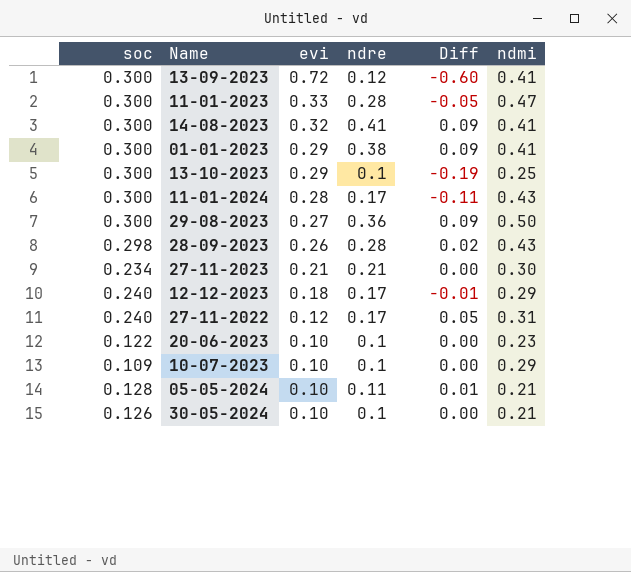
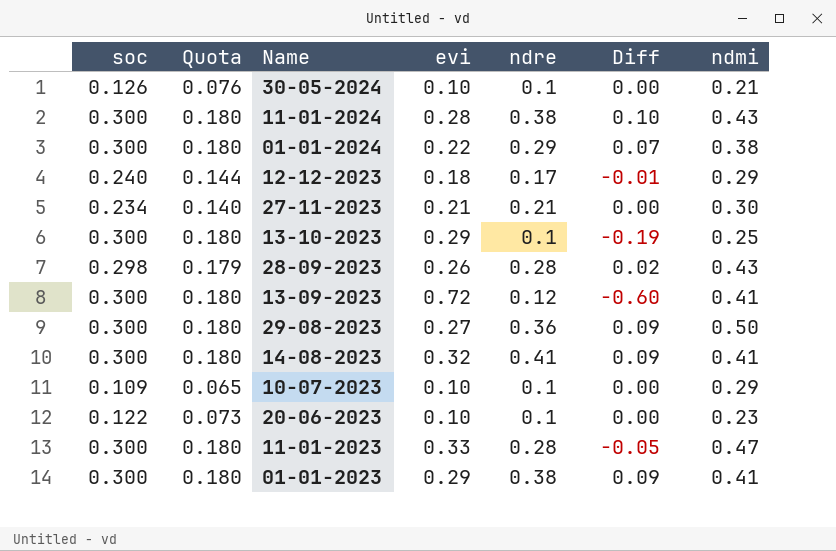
row order: evi descending -> Name descending
column Quota | formula: none -> [soc] * 0.6
row 27-11-2022: 0.240 | 0.12 | 0.17 | 0.05 | 0.31 -> none
row 05-05-2024: 0.128 | 0.10 | 0.11 | 0.01 | 0.21 -> none
11-01-2024 | ndre: 0.17 -> 0.38
11-01-2024 | Diff: -0.11 -> 0.10
row 01-01-2024: none -> 0.300 | 0.180 | 0.22 | 0.29 | 0.07 | 0.38

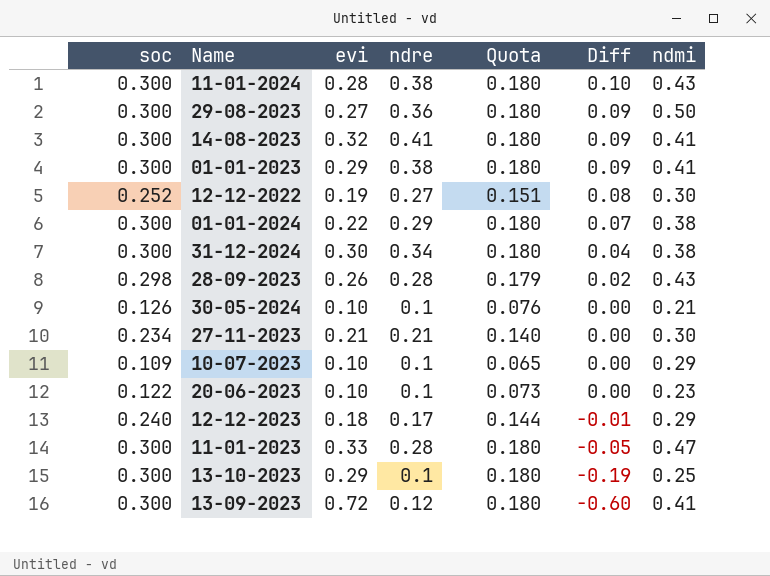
row order: Name descending -> Diff descending
column Quota | position: 2 -> 5
row 12-12-2022: none -> 0.252 | 0.19 | 0.27 | 0.151 | 0.08 | 0.30
row 31-12-2024: none -> 0.300 | 0.30 | 0.34 | 0.180 | 0.04 | 0.38

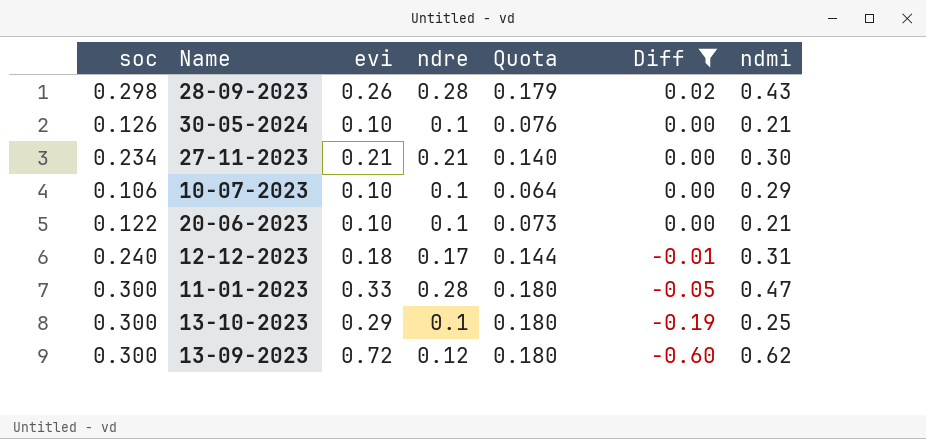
filter: none -> Diff <= 0.02
10-07-2023 | soc: 0.109 -> 0.106
10-07-2023 | Quota: 0.065 -> 0.064
20-06-2023 | ndmi: 0.23 -> 0.21
12-12-2023 | ndmi: 0.29 -> 0.31
13-09-2023 | ndmi: 0.41 -> 0.62

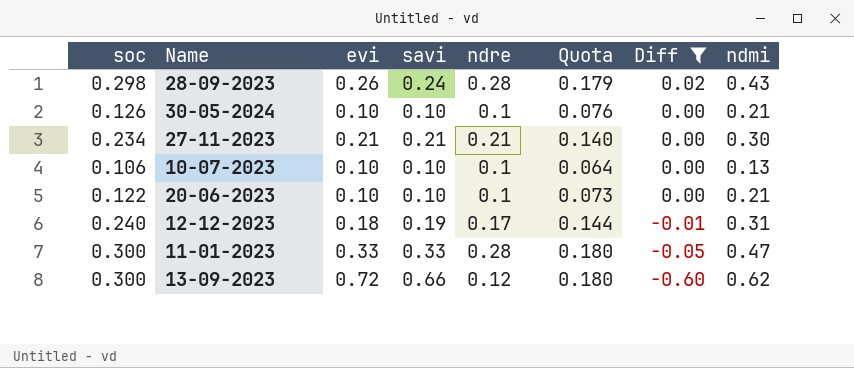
column savi | position: none -> 4
row 13-10-2023: 0.300 | 0.29 | 0.1 | 0.180 | -0.19 | 0.25 -> none
10-07-2023 | ndmi: 0.29 -> 0.13

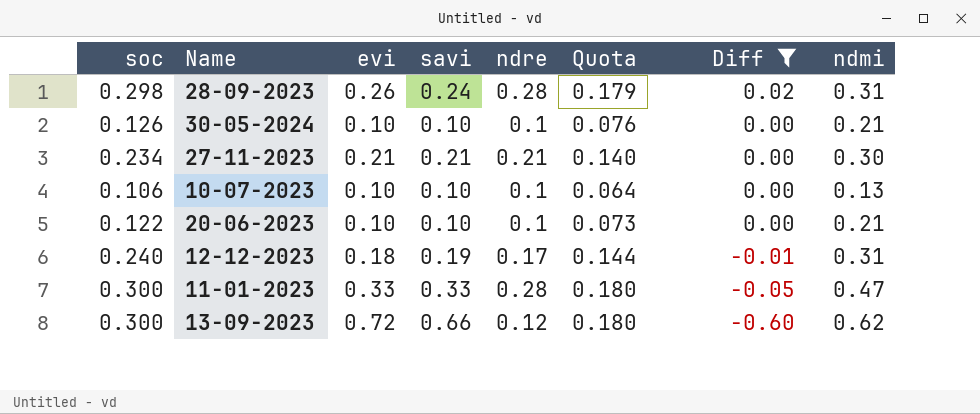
28-09-2023 | ndmi: 0.43 -> 0.31

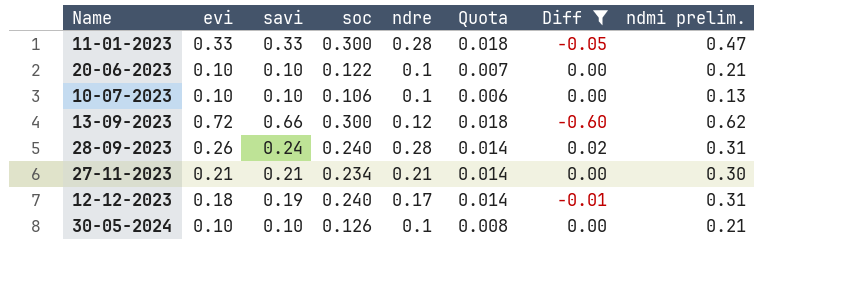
row order: Diff descending -> Name ascending
column soc | position: 1 -> 4
column Quota | formula: [soc] * 0.6 -> [soc] * 0.06
column name: ndmi -> ndmi prelim.
28-09-2023 | soc: 0.298 -> 0.240

